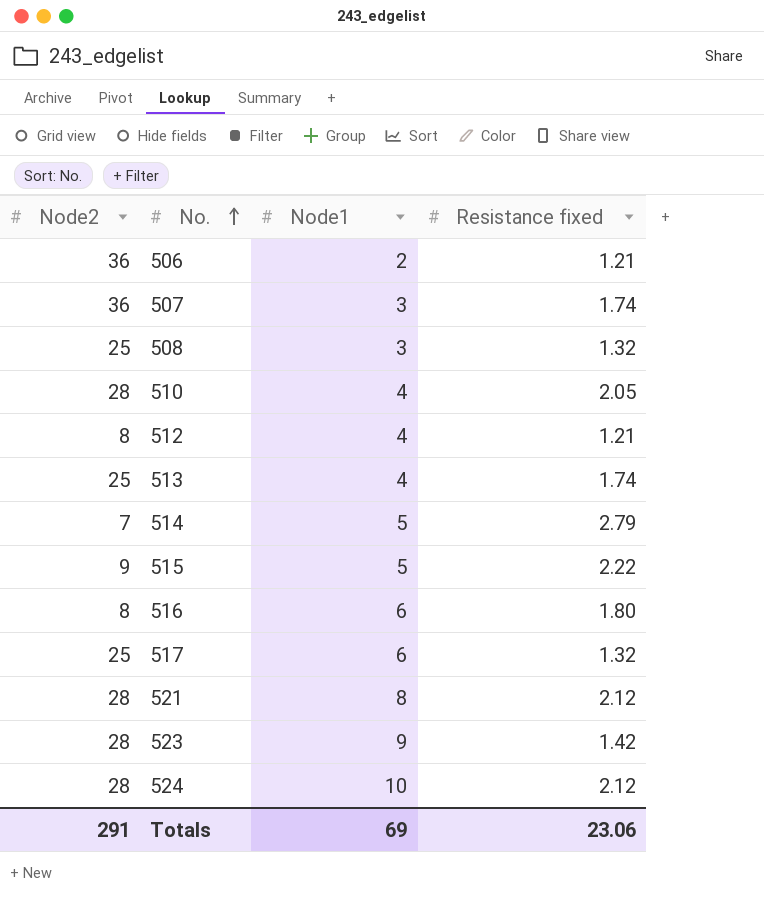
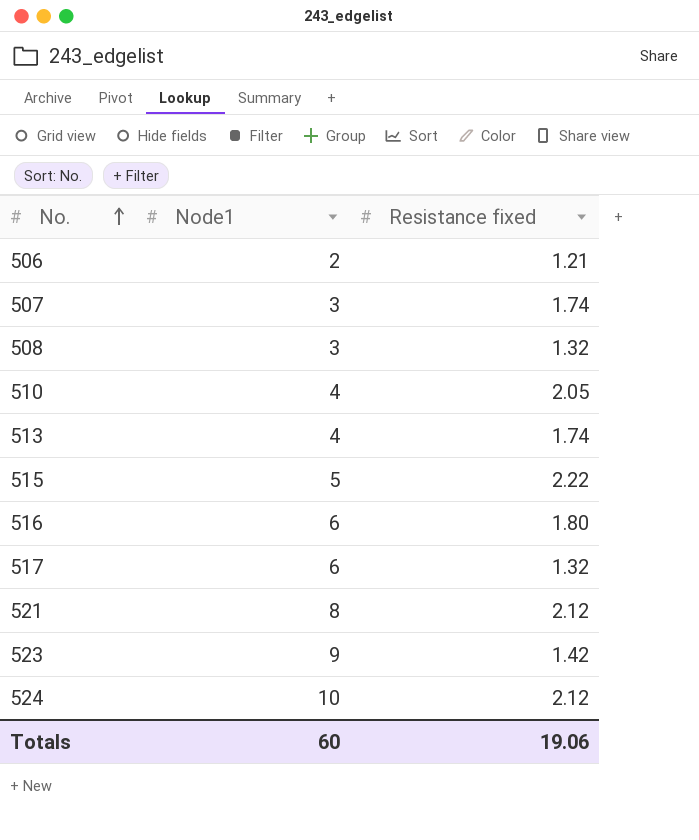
column Node2 | position: 1 -> none
row 512: 8 | 4 | 1.21 -> none
row 514: 7 | 5 | 2.79 -> none
Totals | Node1: 69 -> 60
Totals | Resistance fixed: 23.06 -> 19.06

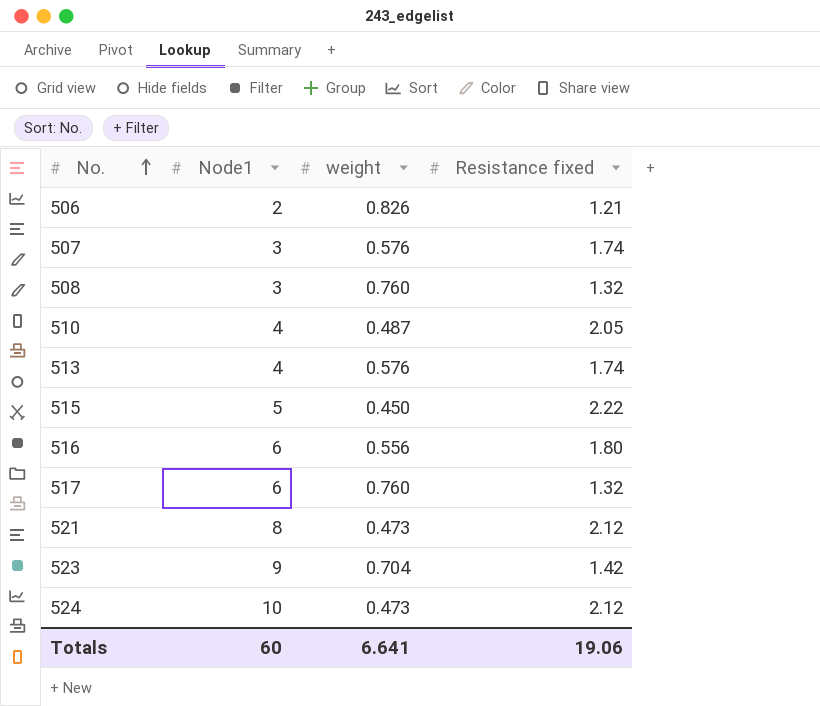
column weight | position: none -> 3

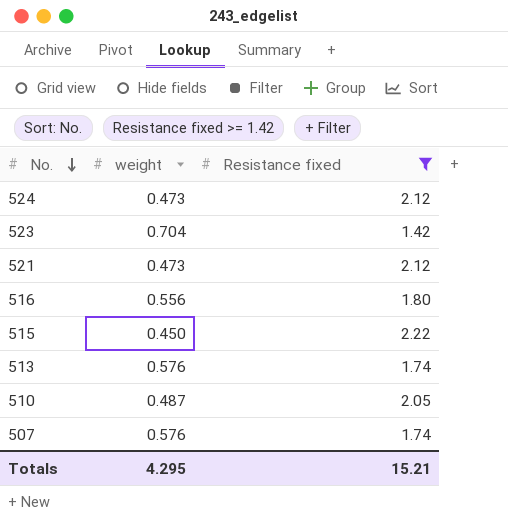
filter: none -> Resistance fixed >= 1.42
row order: No. ascending -> No. descending
column Node1 | position: 2 -> none
Totals | weight: 6.641 -> 4.295
Totals | Resistance fixed: 19.06 -> 15.21

